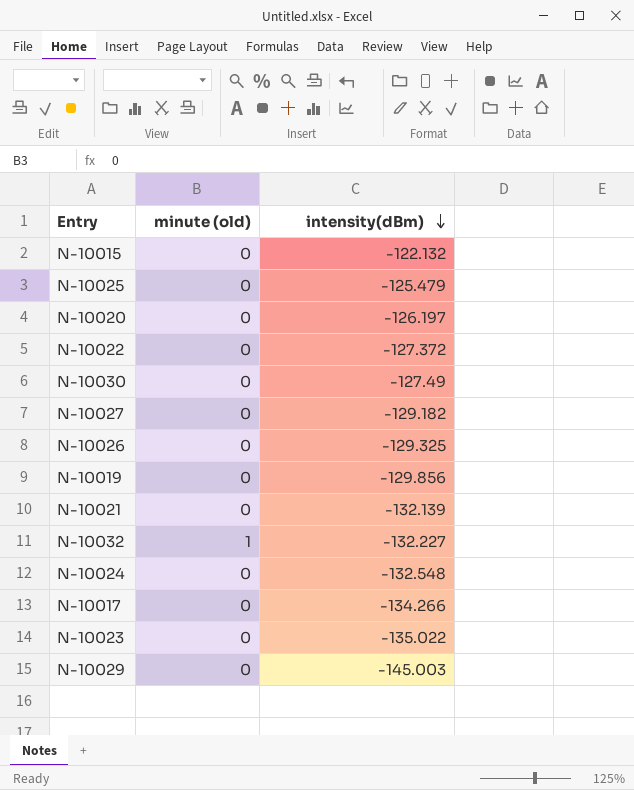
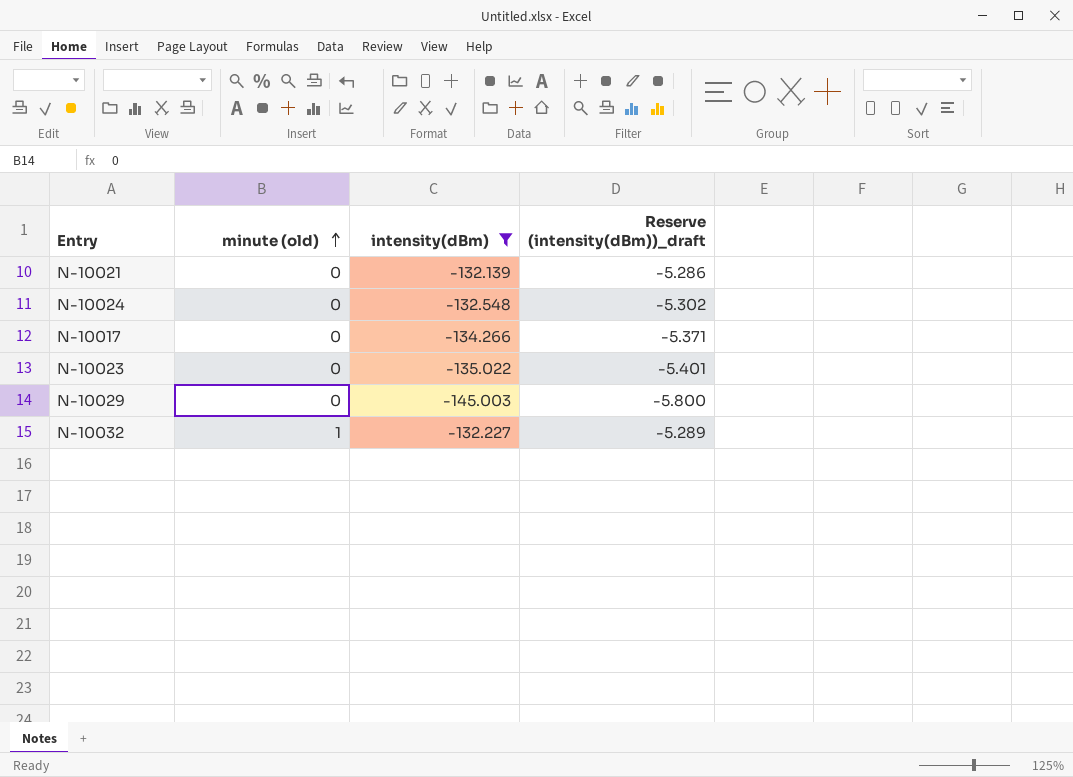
filter: none -> intensity(dBm) <= -132.139
row order: intensity(dBm) descending -> minute (old) ascending
column Reserve (intensity(dBm))_draft | formula: none -> [intensity(dBm)] * 0.04

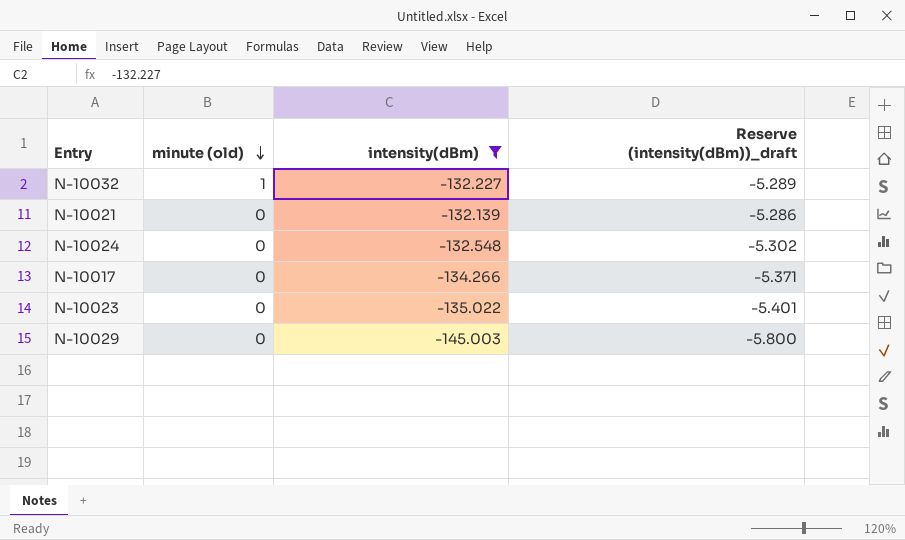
row order: minute (old) ascending -> minute (old) descending

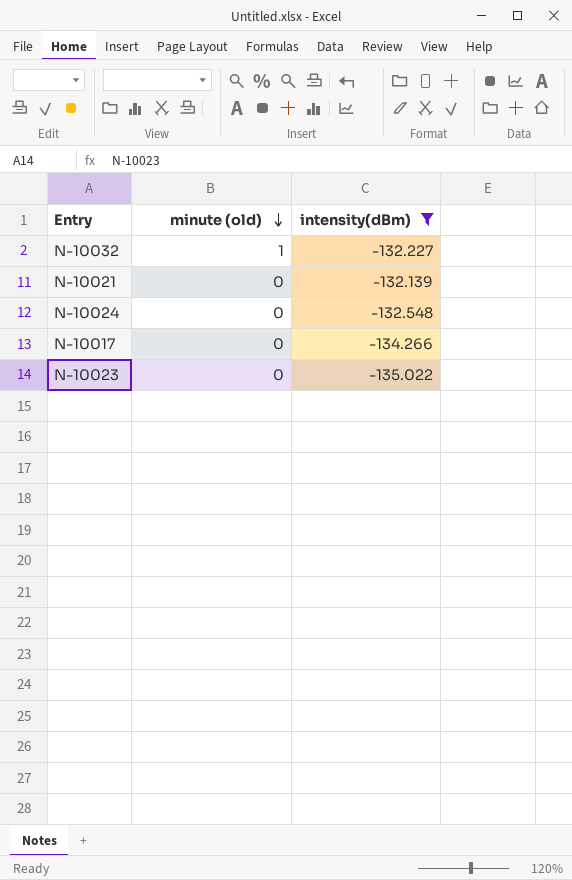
column Reserve (intensity(dBm))_draft | formula: [intensity(dBm)] * 0.04 -> none
row N-10029: 0 | -145.003 | -5.800 -> none

